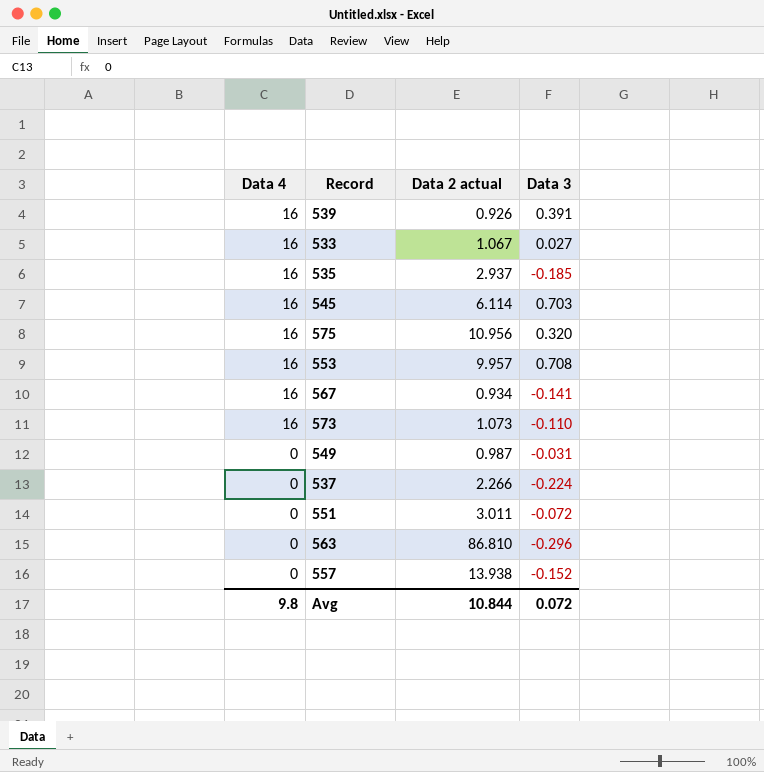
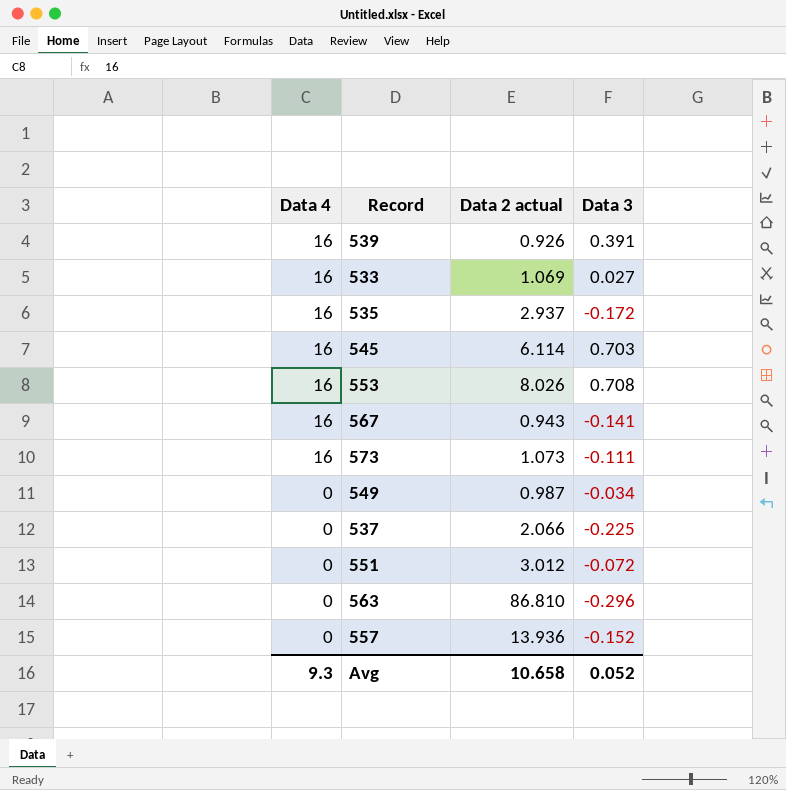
row 575: 16 | 10.956 | 0.320 -> none
533 | Data 2 actual: 1.067 -> 1.069
535 | Data 3: -0.185 -> -0.172
553 | Data 2 actual: 9.957 -> 8.026
567 | Data 2 actual: 0.934 -> 0.943
573 | Data 3: -0.110 -> -0.111
549 | Data 3: -0.031 -> -0.034
537 | Data 2 actual: 2.266 -> 2.066
537 | Data 3: -0.224 -> -0.225
551 | Data 2 actual: 3.011 -> 3.012
557 | Data 2 actual: 13.938 -> 13.936
Avg | Data 4: 9.8 -> 9.3
Avg | Data 2 actual: 10.844 -> 10.658
Avg | Data 3: 0.072 -> 0.052

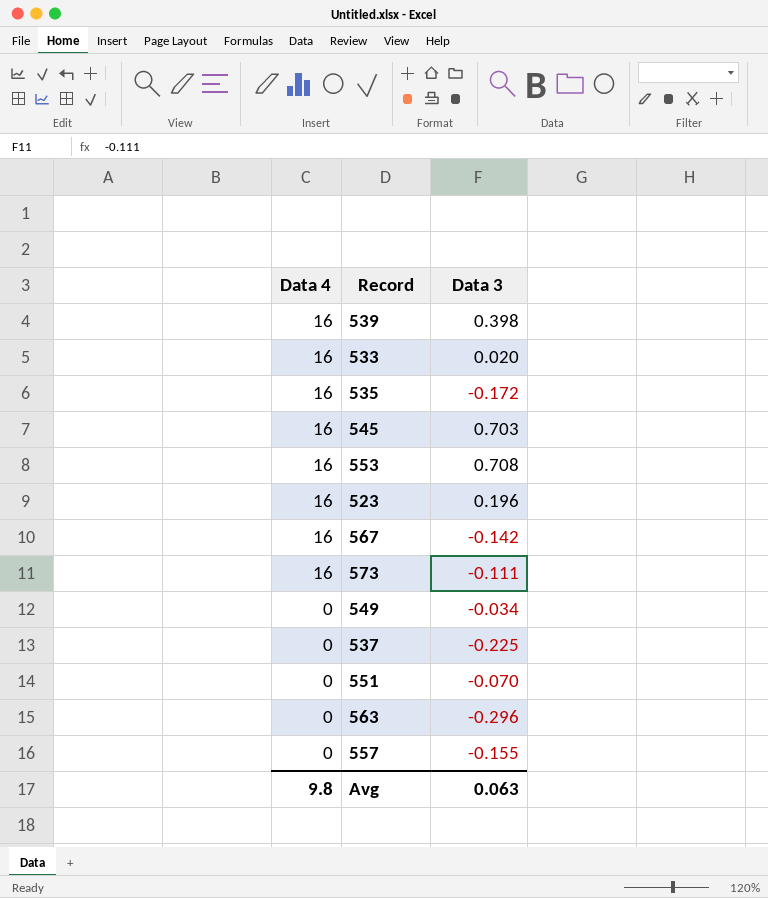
column Data 2 actual | position: 3 -> none
539 | Data 3: 0.391 -> 0.398
533 | Data 3: 0.027 -> 0.020
row 523: none -> 16 | 0.196
567 | Data 3: -0.141 -> -0.142
551 | Data 3: -0.072 -> -0.070
557 | Data 3: -0.152 -> -0.155
Avg | Data 4: 9.3 -> 9.8
Avg | Data 3: 0.052 -> 0.063

